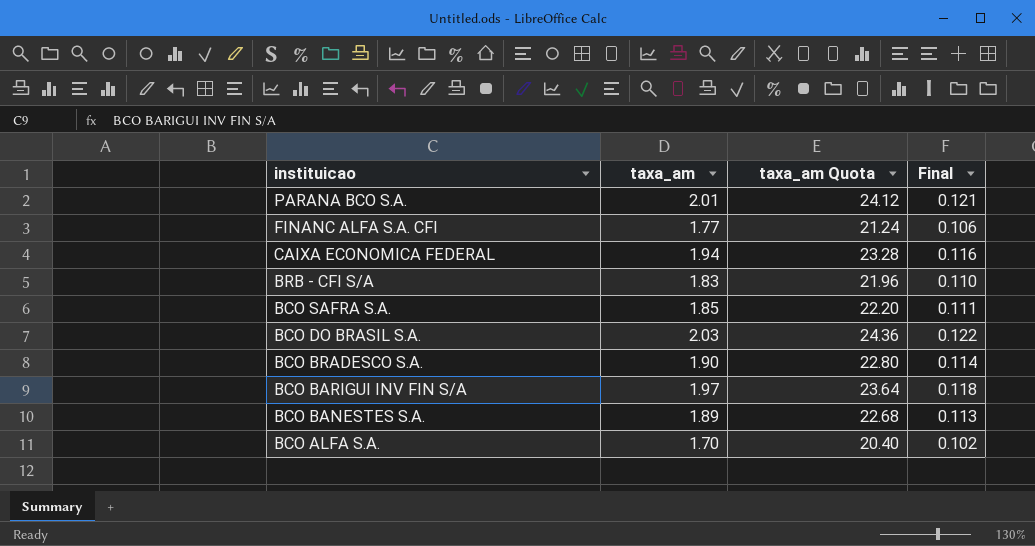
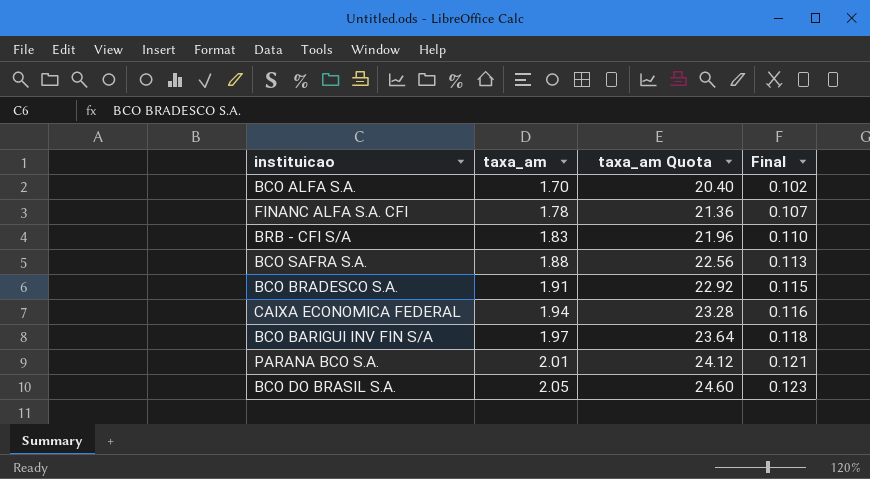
row order: instituicao descending -> taxa_am ascending
row BCO BANESTES S.A.: 1.89 | 22.68 | 0.113 -> none
FINANC ALFA S.A. CFI | taxa_am: 1.77 -> 1.78
FINANC ALFA S.A. CFI | taxa_am Quota: 21.24 -> 21.36
FINANC ALFA S.A. CFI | Final: 0.106 -> 0.107
BCO SAFRA S.A. | taxa_am: 1.85 -> 1.88
BCO SAFRA S.A. | taxa_am Quota: 22.20 -> 22.56
BCO SAFRA S.A. | Final: 0.111 -> 0.113
BCO BRADESCO S.A. | taxa_am: 1.90 -> 1.91
BCO BRADESCO S.A. | taxa_am Quota: 22.80 -> 22.92
BCO BRADESCO S.A. | Final: 0.114 -> 0.115
BCO DO BRASIL S.A. | taxa_am: 2.03 -> 2.05
BCO DO BRASIL S.A. | taxa_am Quota: 24.36 -> 24.60
BCO DO BRASIL S.A. | Final: 0.122 -> 0.123

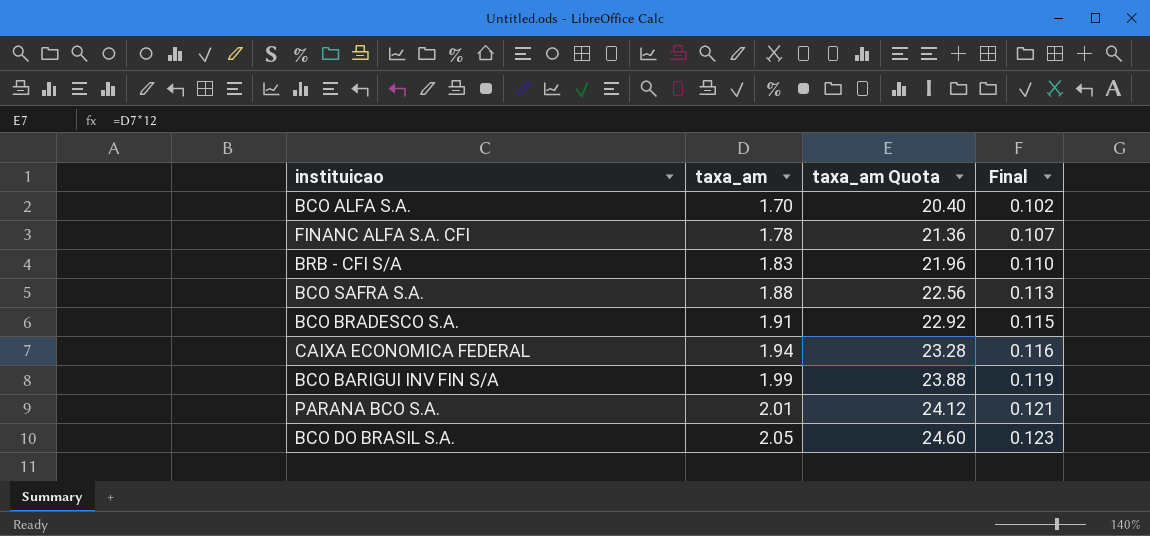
BCO BARIGUI INV FIN S/A | taxa_am: 1.97 -> 1.99
BCO BARIGUI INV FIN S/A | taxa_am Quota: 23.64 -> 23.88
BCO BARIGUI INV FIN S/A | Final: 0.118 -> 0.119

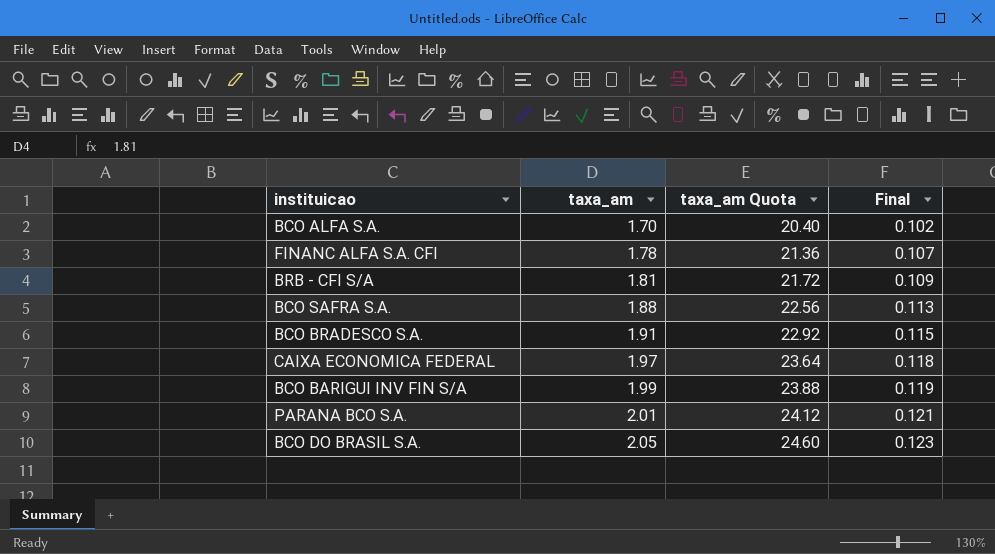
BRB - CFI S/A | taxa_am: 1.83 -> 1.81
BRB - CFI S/A | taxa_am Quota: 21.96 -> 21.72
BRB - CFI S/A | Final: 0.110 -> 0.109
CAIXA ECONOMICA FEDERAL | taxa_am: 1.94 -> 1.97
CAIXA ECONOMICA FEDERAL | taxa_am Quota: 23.28 -> 23.64
CAIXA ECONOMICA FEDERAL | Final: 0.116 -> 0.118

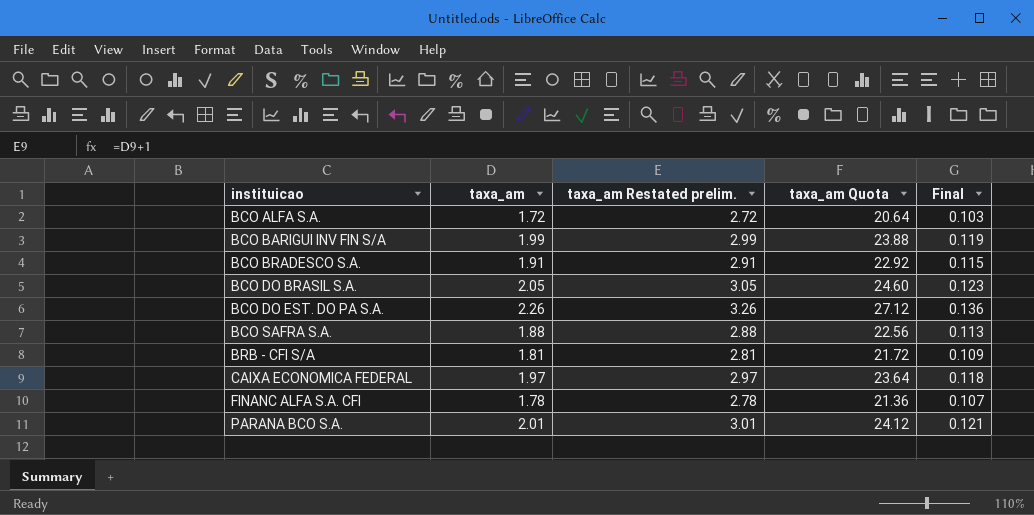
row order: taxa_am ascending -> instituicao ascending
column taxa_am Restated prelim. | formula: none -> [taxa_am] + 1
BCO ALFA S.A. | taxa_am: 1.70 -> 1.72
BCO ALFA S.A. | taxa_am Quota: 20.40 -> 20.64
BCO ALFA S.A. | Final: 0.102 -> 0.103
row BCO DO EST. DO PA S.A.: none -> 2.26 | 3.26 | 27.12 | 0.136

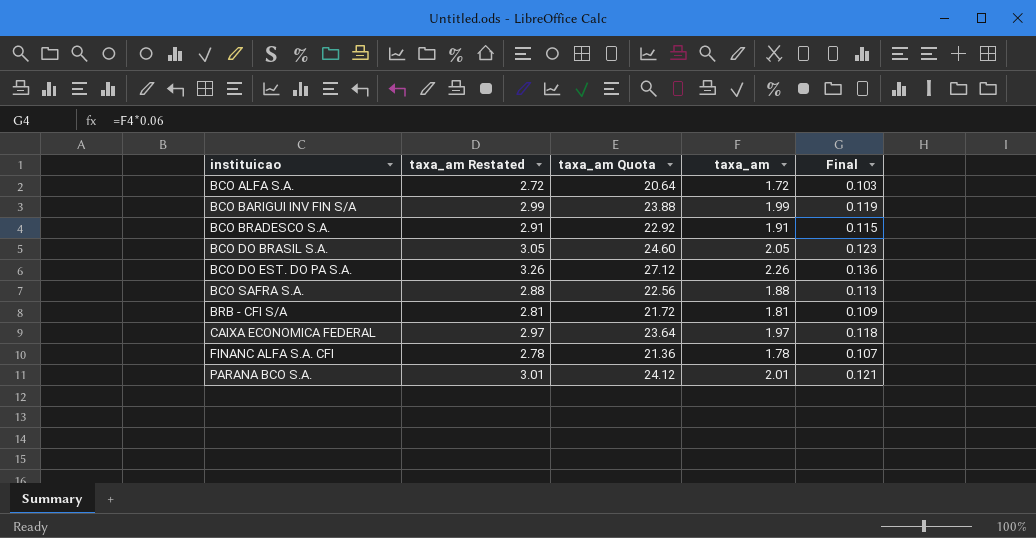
column name: taxa_am Restated prelim. -> taxa_am Restated
column taxa_am | position: 2 -> 4

